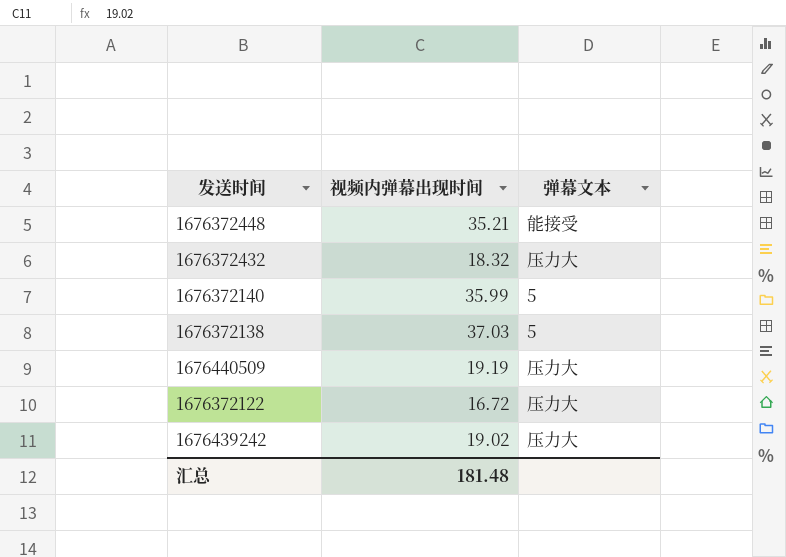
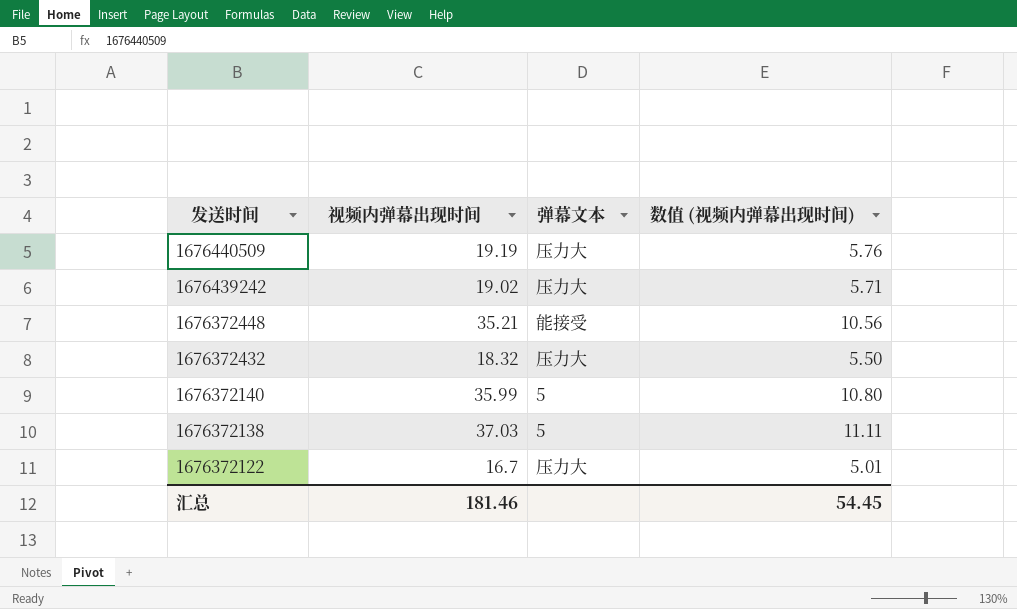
row order: none -> 发送时间 descending
column 数值 (视频内弹幕出现时间) | formula: none -> [视频内弹幕出现时间] * 0.3
1676372122 | 视频内弹幕出现时间: 16.72 -> 16.7
汇总 | 视频内弹幕出现时间: 181.48 -> 181.46

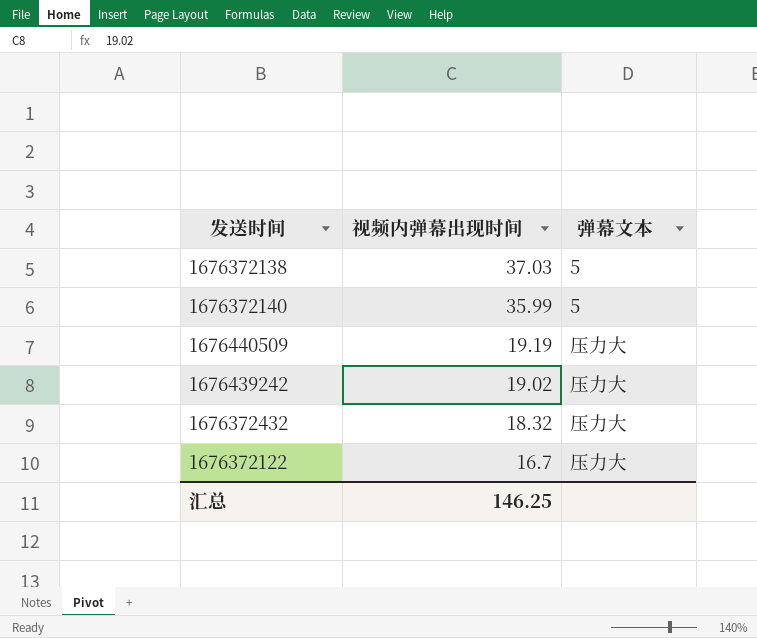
row order: 发送时间 descending -> 视频内弹幕出现时间 descending
column 数值 (视频内弹幕出现时间) | formula: [视频内弹幕出现时间] * 0.3 -> none
row 1676372448: 35.21 | 能接受 | 10.56 -> none
汇总 | 视频内弹幕出现时间: 181.46 -> 146.25

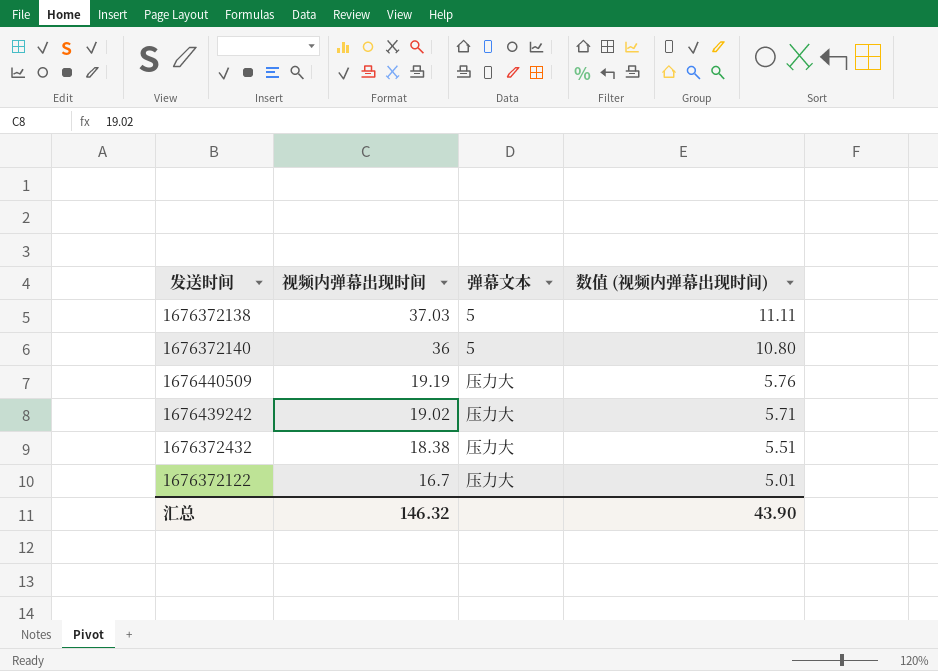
column 数值 (视频内弹幕出现时间) | formula: none -> [视频内弹幕出现时间] * 0.3
1676372140 | 视频内弹幕出现时间: 35.99 -> 36
1676372432 | 视频内弹幕出现时间: 18.32 -> 18.38
汇总 | 视频内弹幕出现时间: 146.25 -> 146.32

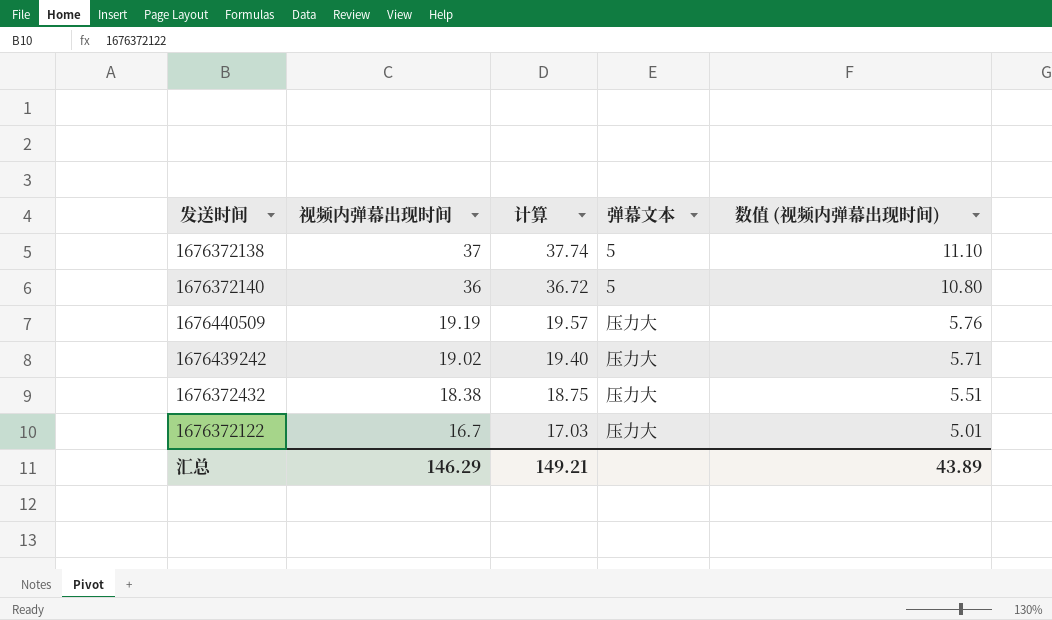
column 计算 | formula: none -> [视频内弹幕出现时间] * 1.02
1676372138 | 视频内弹幕出现时间: 37.03 -> 37
1676372138 | 数值 (视频内弹幕出现时间): 11.11 -> 11.10
汇总 | 视频内弹幕出现时间: 146.32 -> 146.29
汇总 | 数值 (视频内弹幕出现时间): 43.90 -> 43.89

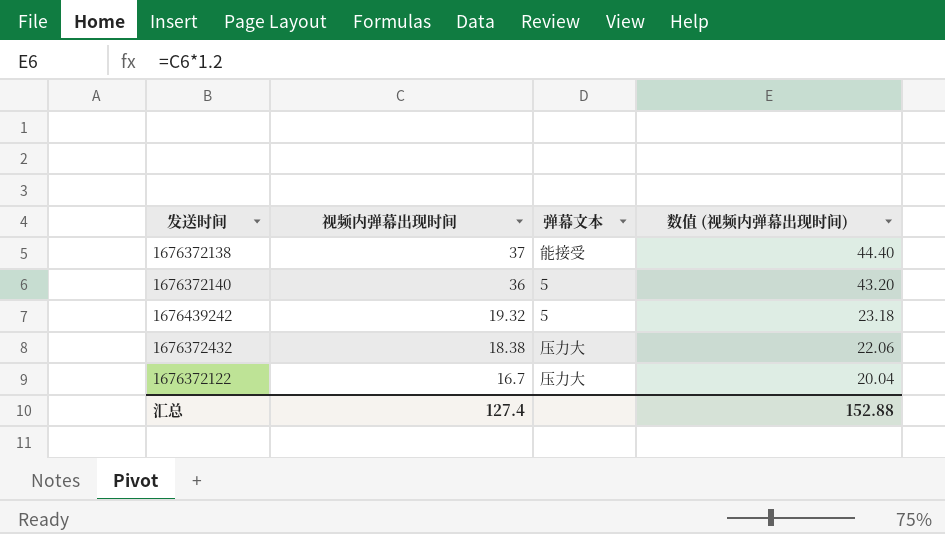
column 计算 | formula: [视频内弹幕出现时间] * 1.02 -> none
column 数值 (视频内弹幕出现时间) | formula: [视频内弹幕出现时间] * 0.3 -> [视频内弹幕出现时间] * 1.2
row 1676440509: 19.19 | 19.57 | 压力大 | 5.76 -> none
1676372138 | 弹幕文本: 5 -> 能接受
1676439242 | 视频内弹幕出现时间: 19.02 -> 19.32
1676439242 | 弹幕文本: 压力大 -> 5
汇总 | 视频内弹幕出现时间: 146.29 -> 127.4
汇总 | 数值 (视频内弹幕出现时间): 43.89 -> 152.88

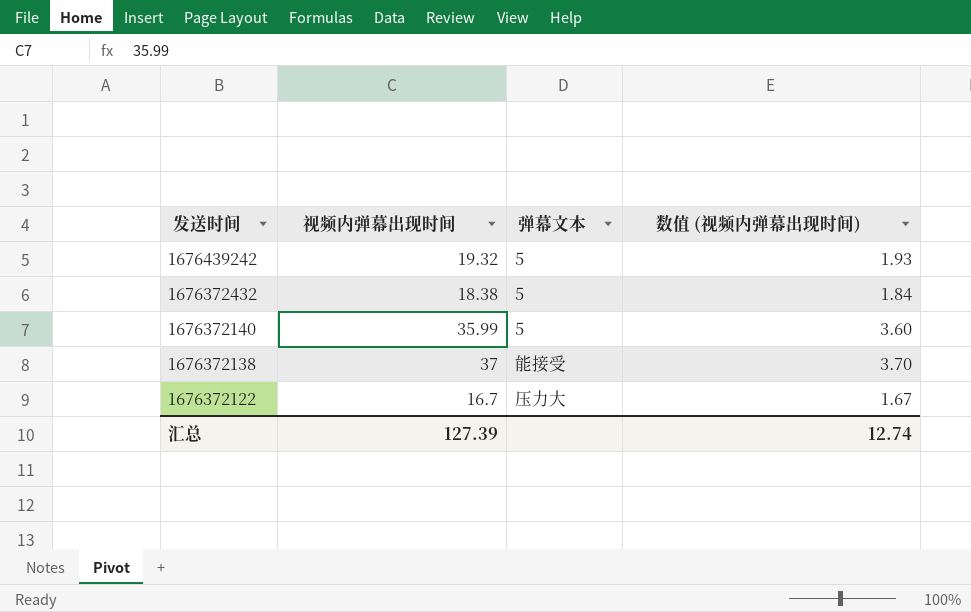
row order: 视频内弹幕出现时间 descending -> 发送时间 descending
column 数值 (视频内弹幕出现时间) | formula: [视频内弹幕出现时间] * 1.2 -> [视频内弹幕出现时间] * 0.1
1676372432 | 弹幕文本: 压力大 -> 5
1676372140 | 视频内弹幕出现时间: 36 -> 35.99
汇总 | 视频内弹幕出现时间: 127.4 -> 127.39
汇总 | 数值 (视频内弹幕出现时间): 152.88 -> 12.74

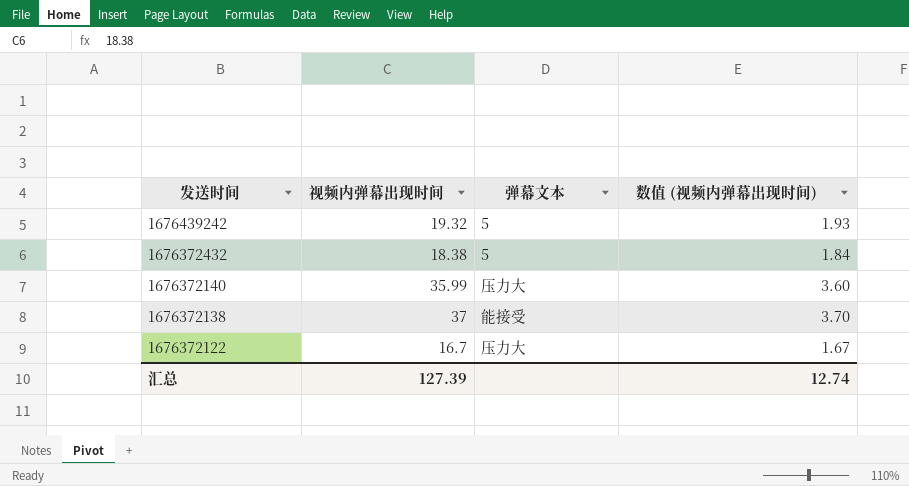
1676372140 | 弹幕文本: 5 -> 压力大

